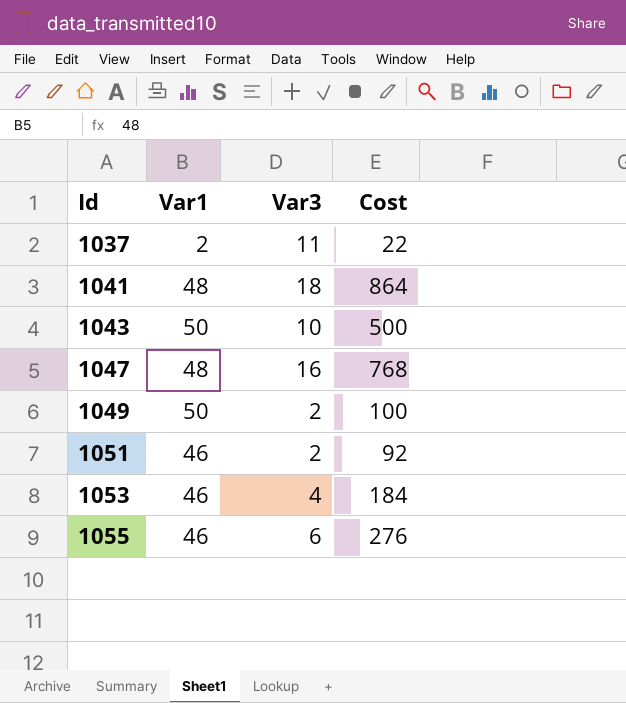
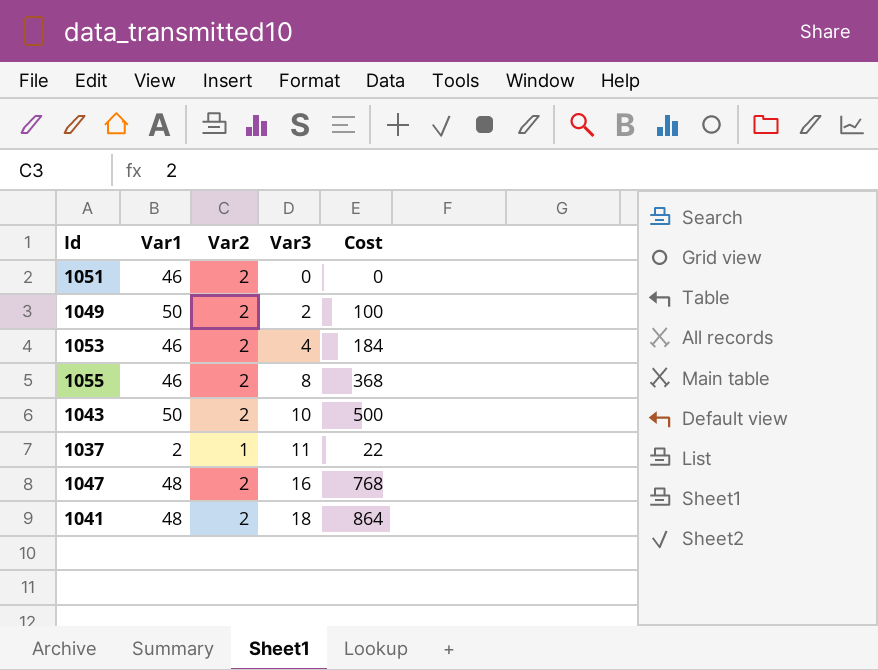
row order: Id ascending -> Var3 ascending
column Var2 | position: none -> 3
1051 | Var3: 2 -> 0
1051 | Cost: 92 -> 0
1055 | Var3: 6 -> 8
1055 | Cost: 276 -> 368

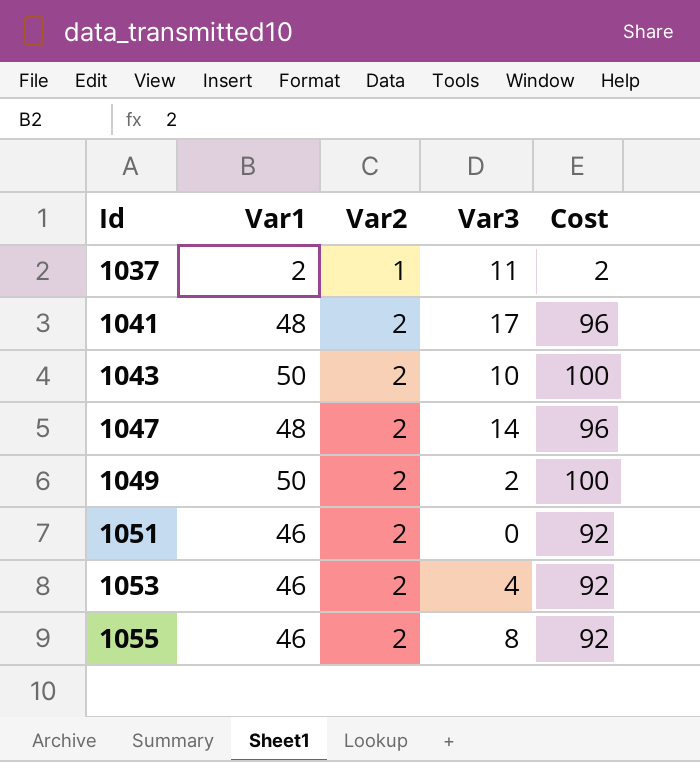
row order: Var3 ascending -> Id ascending
column Cost | formula: [Var1] * [Var3] -> [Var1] * [Var2]
1041 | Var3: 18 -> 17
1047 | Var3: 16 -> 14

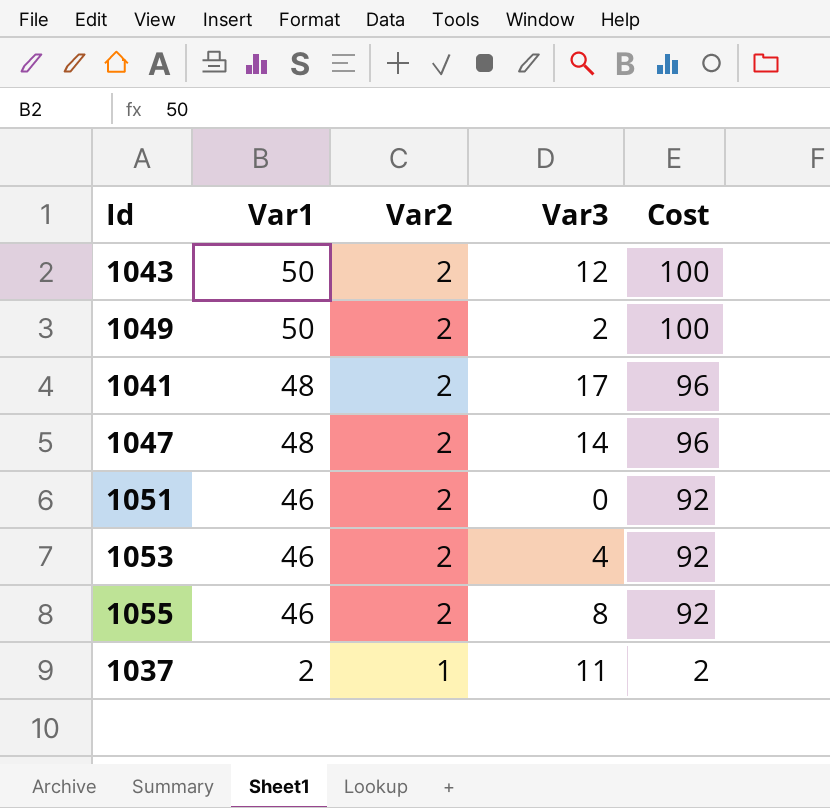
row order: Id ascending -> Var1 descending
1043 | Var3: 10 -> 12

